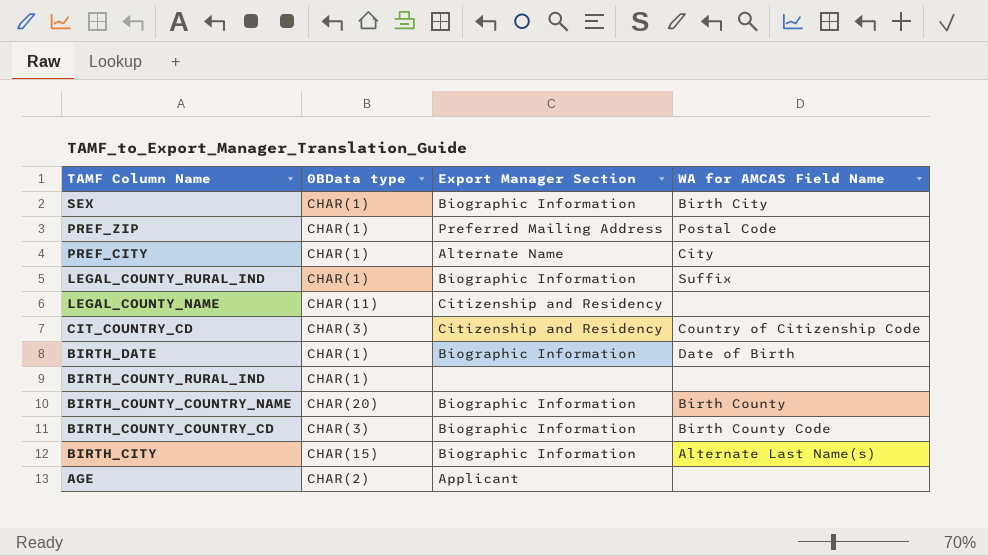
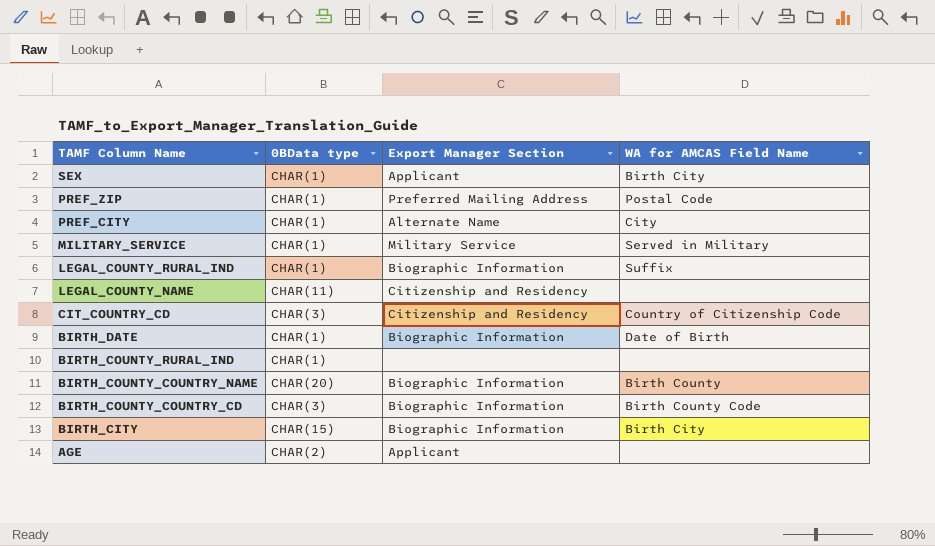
SEX | Export Manager Section: Biographic Information -> Applicant
row MILITARY_SERVICE: none -> CHAR(1) | Military Service | Served in Military
BIRTH_CITY | WA for AMCAS Field Name: Alternate Last Name(s) -> Birth City

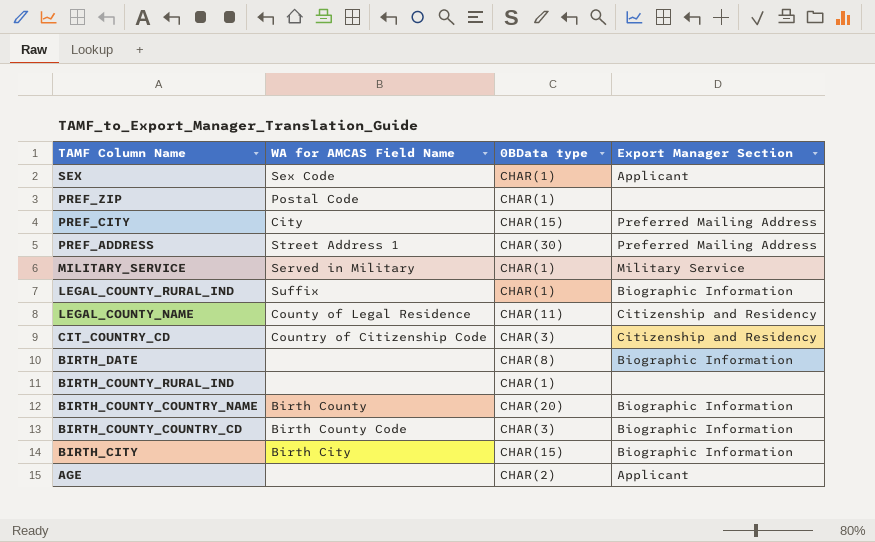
column WA for AMCAS Field Name | position: 4 -> 2
SEX | WA for AMCAS Field Name: Birth City -> Sex Code
PREF_ZIP | Export Manager Section: Preferred Mailing Address -> none
PREF_CITY | 0BData type: CHAR(1) -> CHAR(15)
PREF_CITY | Export Manager Section: Alternate Name -> Preferred Mailing Address
row PREF_ADDRESS: none -> Street Address 1 | CHAR(30) | Preferred Mailing Address
LEGAL_COUNTY_NAME | WA for AMCAS Field Name: none -> County of Legal Residence
BIRTH_DATE | WA for AMCAS Field Name: Date of Birth -> none
BIRTH_DATE | 0BData type: CHAR(1) -> CHAR(8)

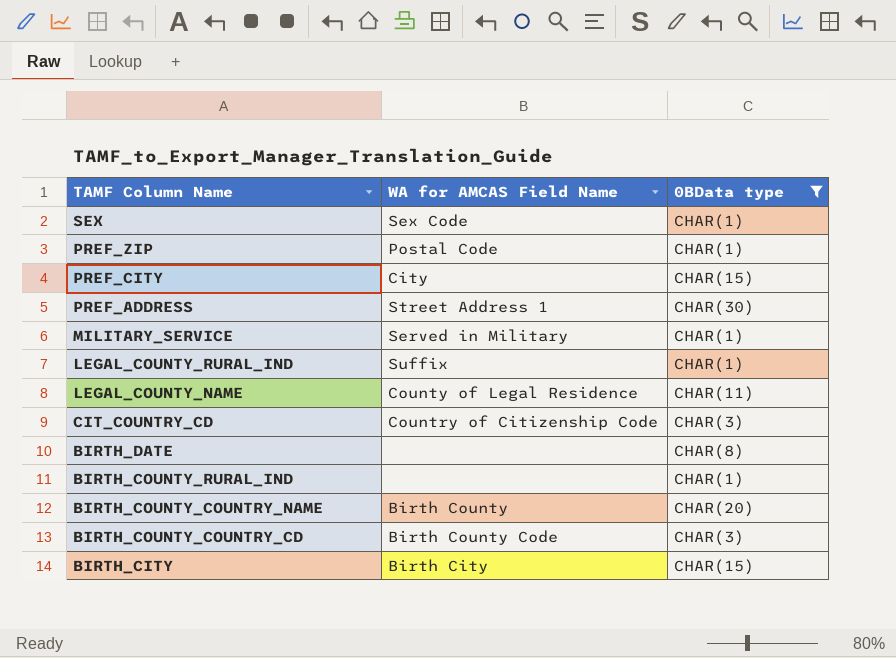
filter: none -> 0BData type != CHAR(2)
column Export Manager Section | position: 4 -> none

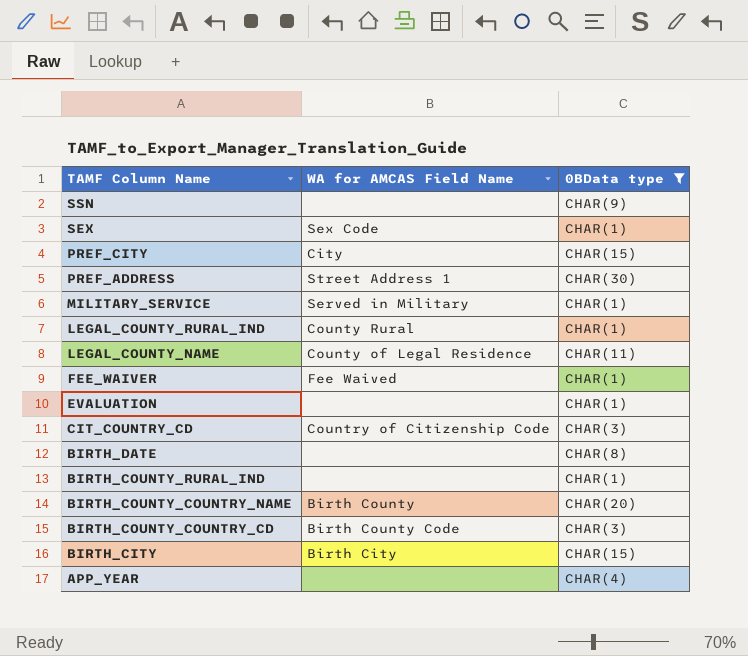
row PREF_ZIP: Postal Code | CHAR(1) -> none
row SSN: none -> none | CHAR(9)
LEGAL_COUNTY_RURAL_IND | WA for AMCAS Field Name: Suffix -> County Rural
row FEE_WAIVER: none -> Fee Waived | CHAR(1)
row EVALUATION: none -> none | CHAR(1)
row APP_YEAR: none -> none | CHAR(4)

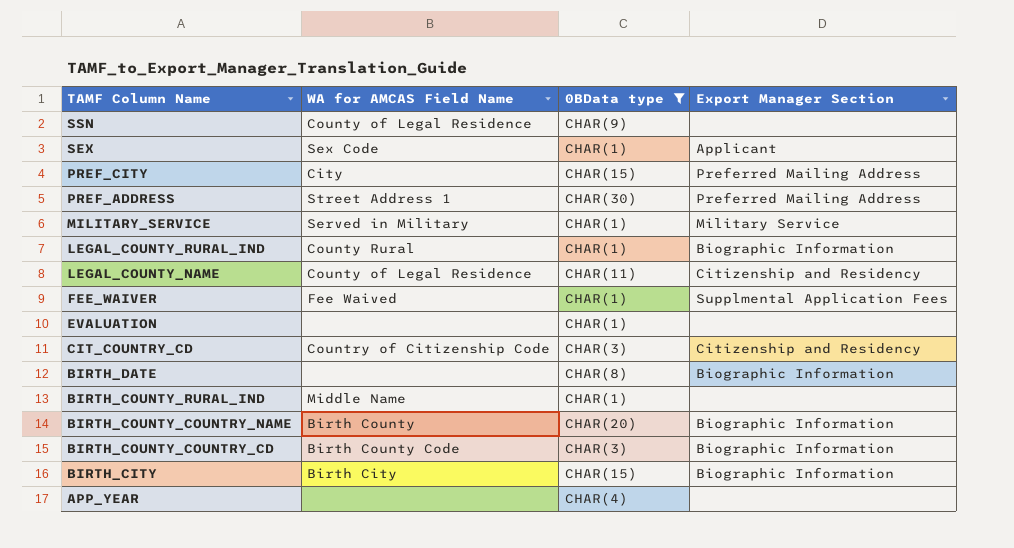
column Export Manager Section | position: none -> 4
SSN | WA for AMCAS Field Name: none -> County of Legal Residence
BIRTH_COUNTY_RURAL_IND | WA for AMCAS Field Name: none -> Middle Name

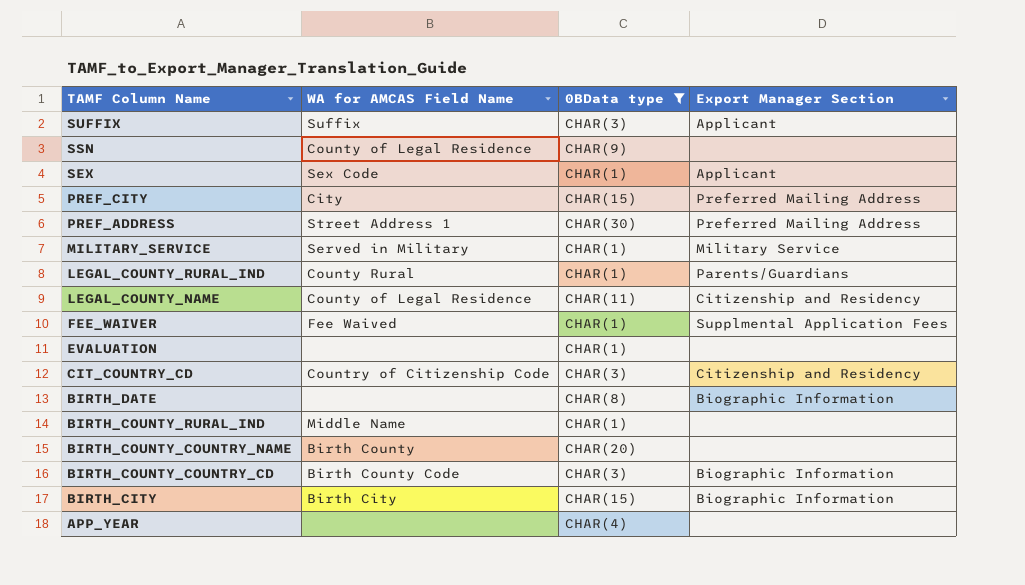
row SUFFIX: none -> Suffix | CHAR(3) | Applicant
LEGAL_COUNTY_RURAL_IND | Export Manager Section: Biographic Information -> Parents/Guardians
BIRTH_COUNTY_COUNTRY_NAME | Export Manager Section: Biographic Information -> none

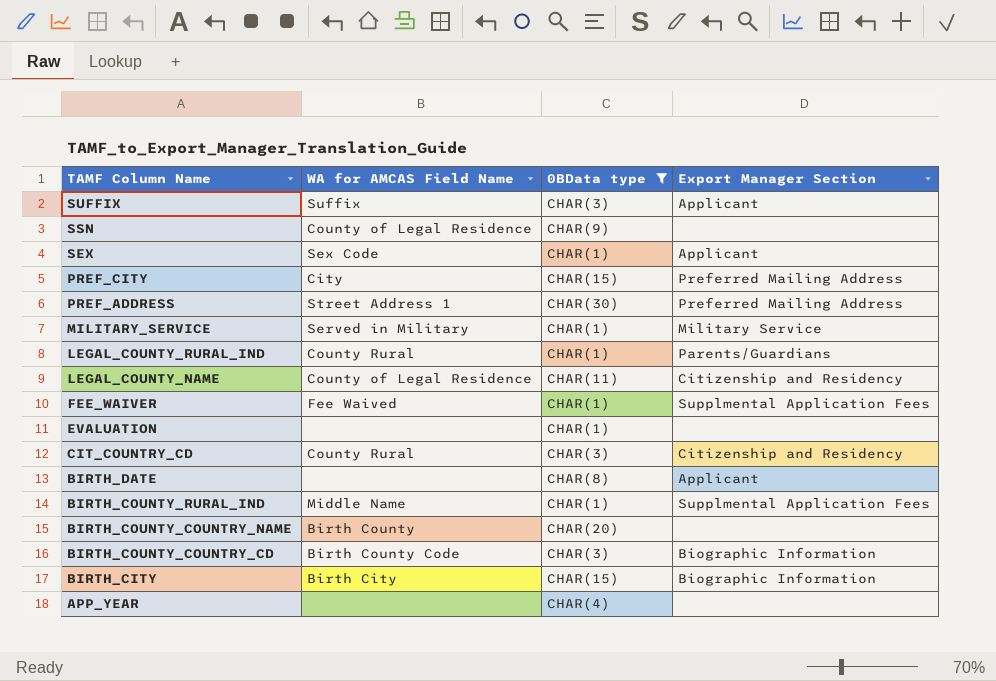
CIT_COUNTRY_CD | WA for AMCAS Field Name: Country of Citizenship Code -> County Rural
BIRTH_DATE | Export Manager Section: Biographic Information -> Applicant
BIRTH_COUNTY_RURAL_IND | Export Manager Section: none -> Supplmental Application Fees

